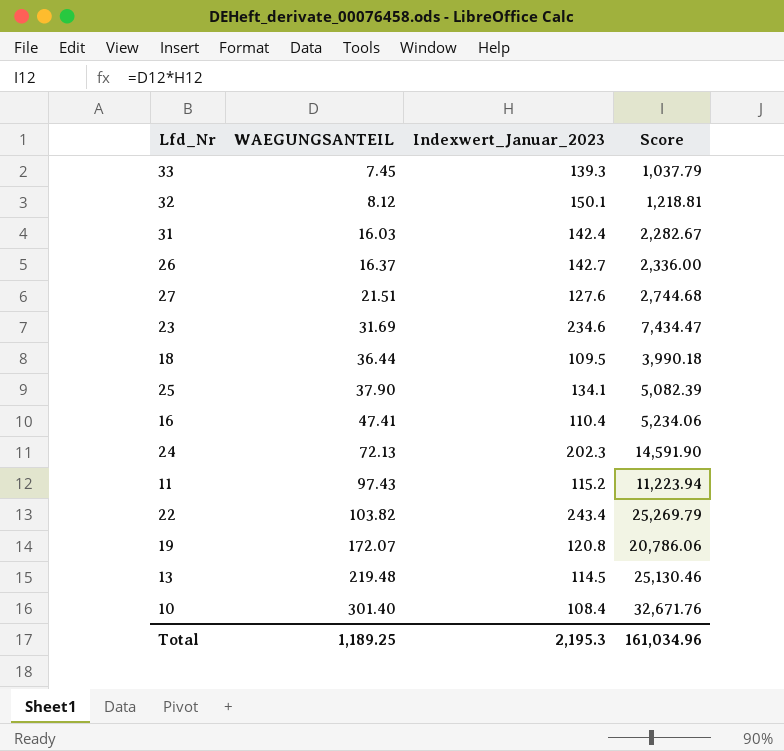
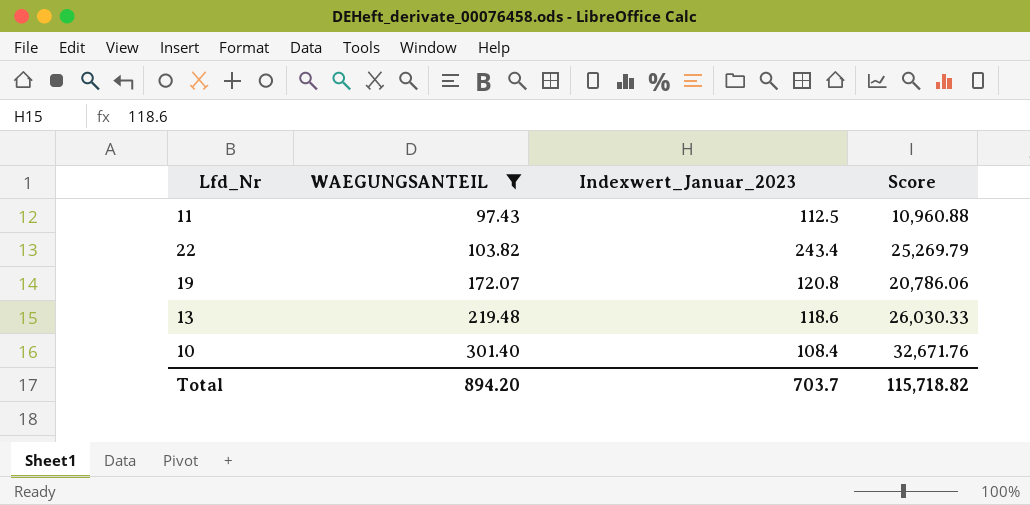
filter: none -> WAEGUNGSANTEIL >= 97.43
11 | Indexwert_Januar_2023: 115.2 -> 112.5
11 | Score: 11,223.94 -> 10,960.88
13 | Indexwert_Januar_2023: 114.5 -> 118.6
13 | Score: 25,130.46 -> 26,030.33
Total | WAEGUNGSANTEIL: 1,189.25 -> 894.20
Total | Indexwert_Januar_2023: 2,195.3 -> 703.7
Total | Score: 161,034.96 -> 115,718.82

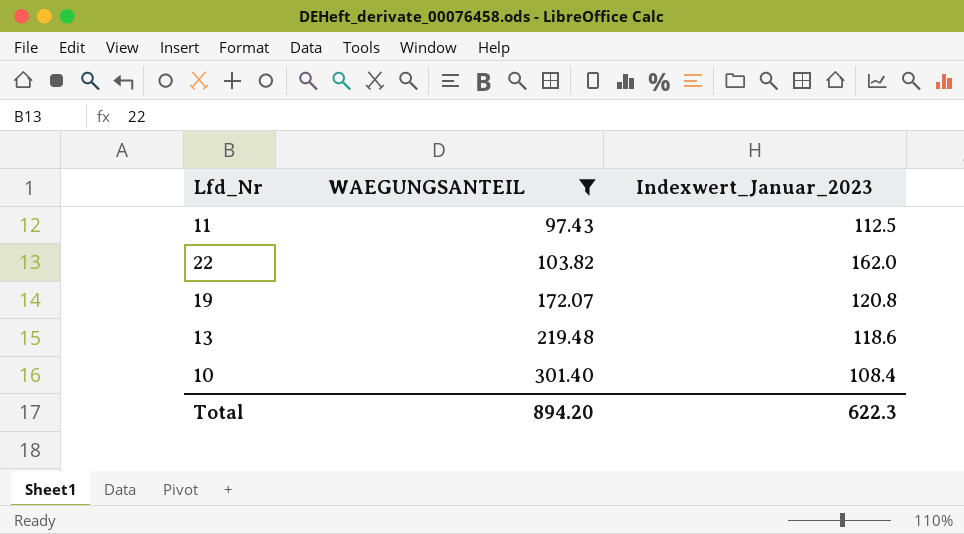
column Score | formula: [WAEGUNGSANTEIL] * [Indexwert_Januar_2023] -> none
22 | Indexwert_Januar_2023: 243.4 -> 162.0
Total | Indexwert_Januar_2023: 703.7 -> 622.3

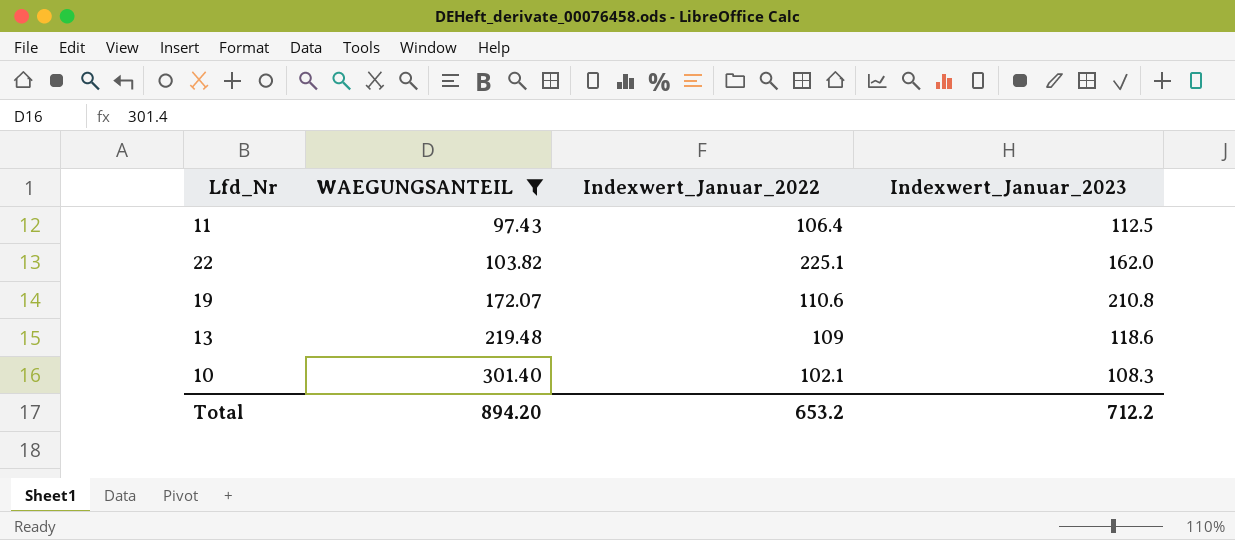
column Indexwert_Januar_2022 | position: none -> 3
19 | Indexwert_Januar_2023: 120.8 -> 210.8
10 | Indexwert_Januar_2023: 108.4 -> 108.3
Total | Indexwert_Januar_2023: 622.3 -> 712.2

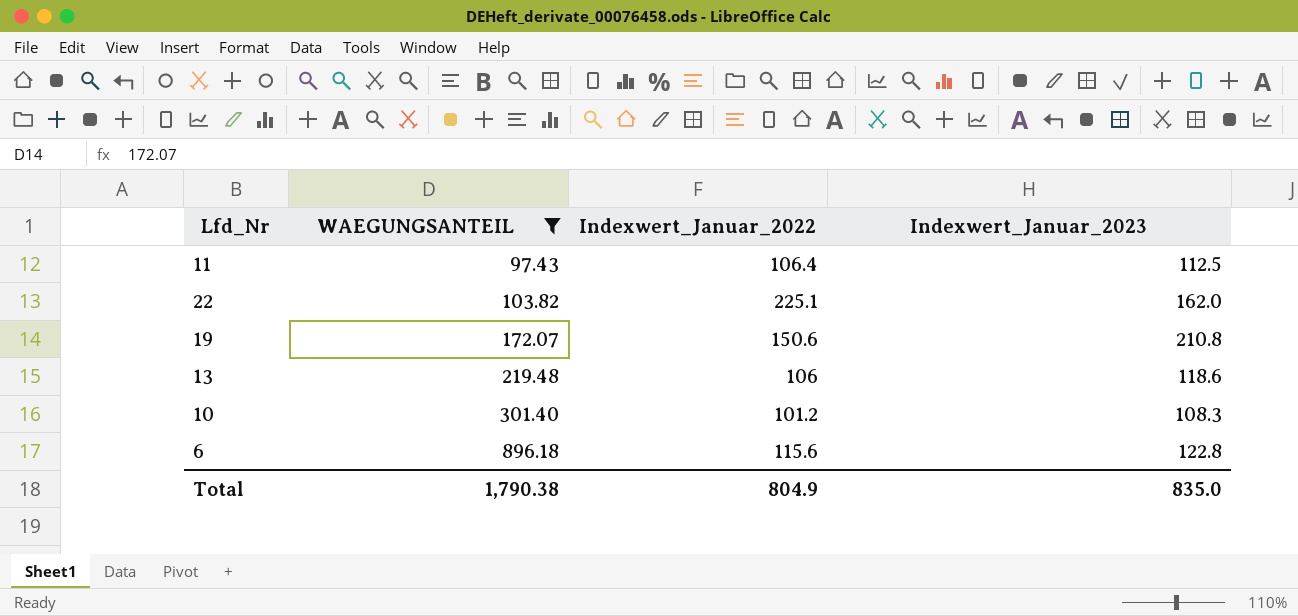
19 | Indexwert_Januar_2022: 110.6 -> 150.6
13 | Indexwert_Januar_2022: 109 -> 106
10 | Indexwert_Januar_2022: 102.1 -> 101.2
row 6: none -> 896.18 | 115.6 | 122.8
Total | WAEGUNGSANTEIL: 894.20 -> 1,790.38
Total | Indexwert_Januar_2022: 653.2 -> 804.9
Total | Indexwert_Januar_2023: 712.2 -> 835.0

